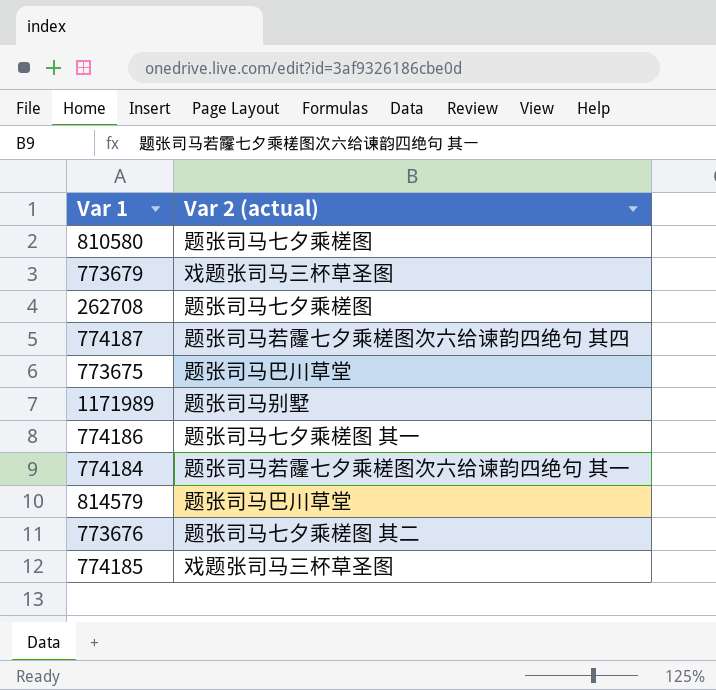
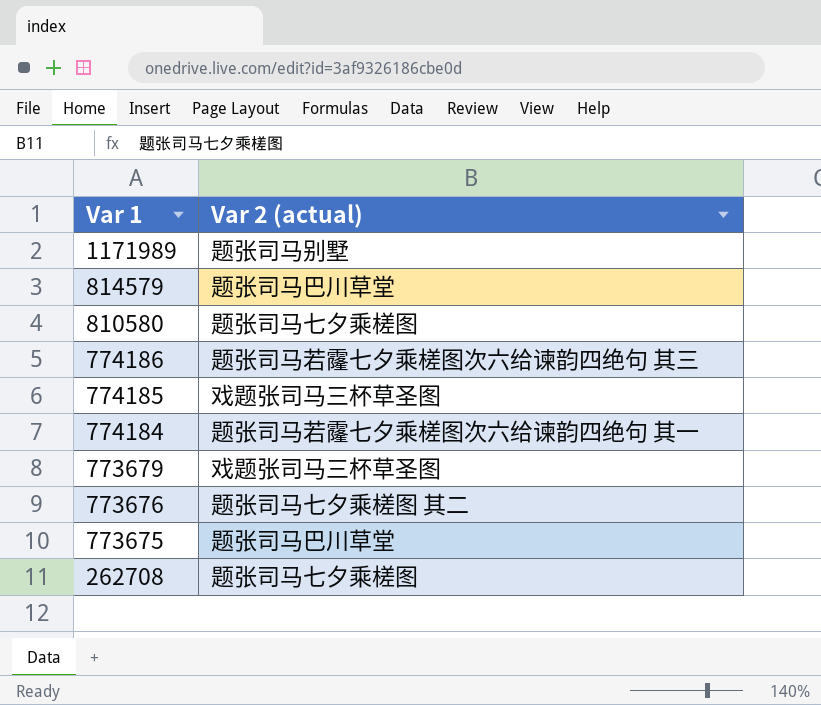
row order: none -> Var 1 descending
row 774187: 题张司马若霳七夕乘槎图次六给谏韵四绝句 其四 -> none
774186 | Var 2 (actual): 题张司马七夕乘槎图 其一 -> 题张司马若霳七夕乘槎图次六给谏韵四绝句 其三

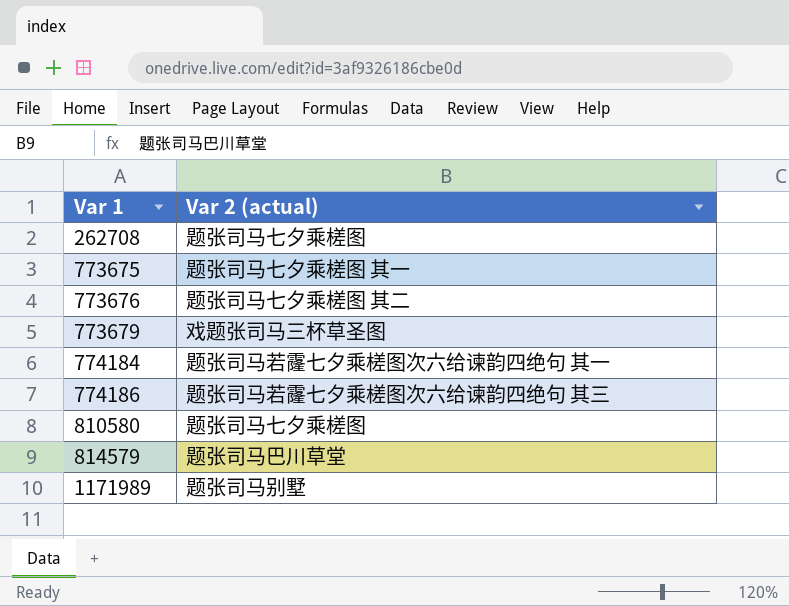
row order: Var 1 descending -> Var 1 ascending
row 774185: 戏题张司马三杯草圣图 -> none
773675 | Var 2 (actual): 题张司马巴川草堂 -> 题张司马七夕乘槎图 其一

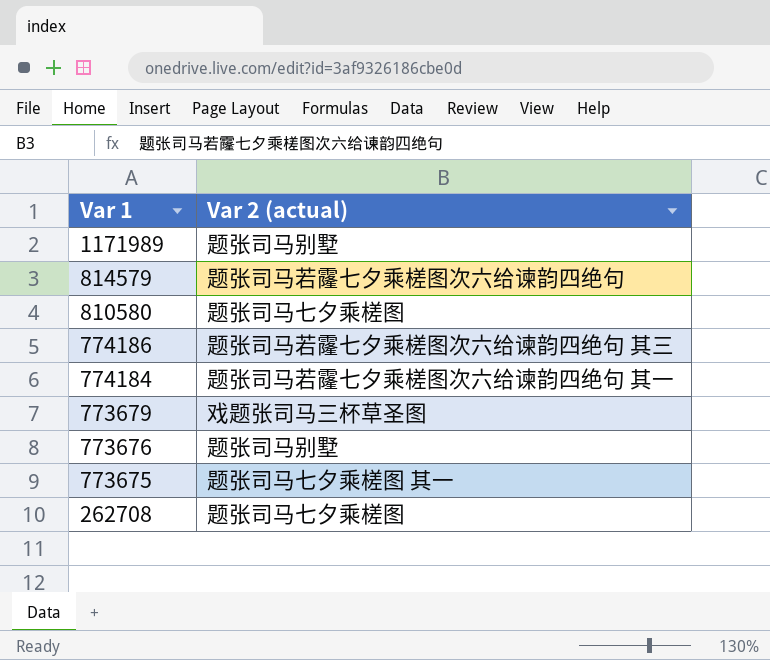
row order: Var 1 ascending -> Var 1 descending
814579 | Var 2 (actual): 题张司马巴川草堂 -> 题张司马若霳七夕乘槎图次六给谏韵四绝句
773676 | Var 2 (actual): 题张司马七夕乘槎图 其二 -> 题张司马别墅

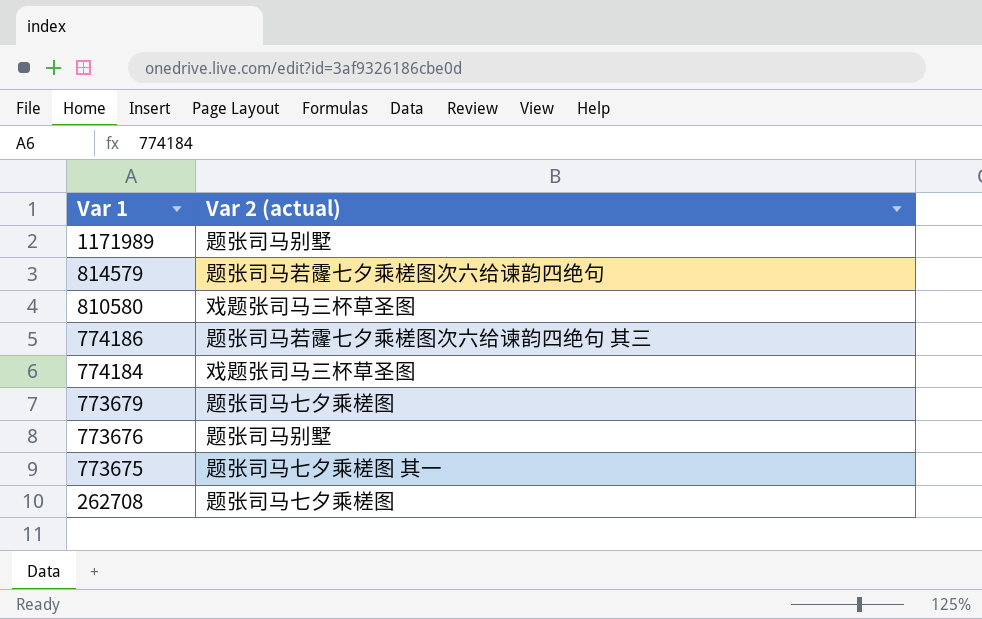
810580 | Var 2 (actual): 题张司马七夕乘槎图 -> 戏题张司马三杯草圣图
774184 | Var 2 (actual): 题张司马若霳七夕乘槎图次六给谏韵四绝句 其一 -> 戏题张司马三杯草圣图
773679 | Var 2 (actual): 戏题张司马三杯草圣图 -> 题张司马七夕乘槎图

